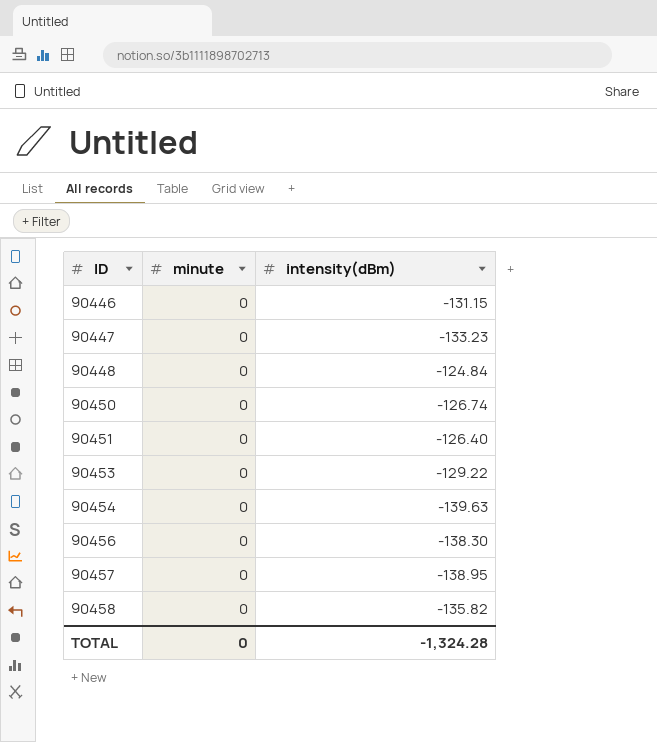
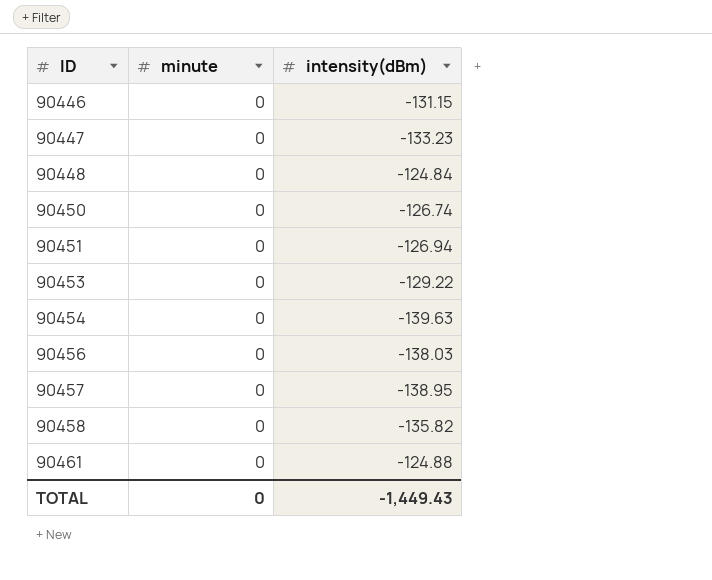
90451 | intensity(dBm): -126.40 -> -126.94
90456 | intensity(dBm): -138.30 -> -138.03
row 90461: none -> 0 | -124.88
TOTAL | intensity(dBm): -1,324.28 -> -1,449.43

